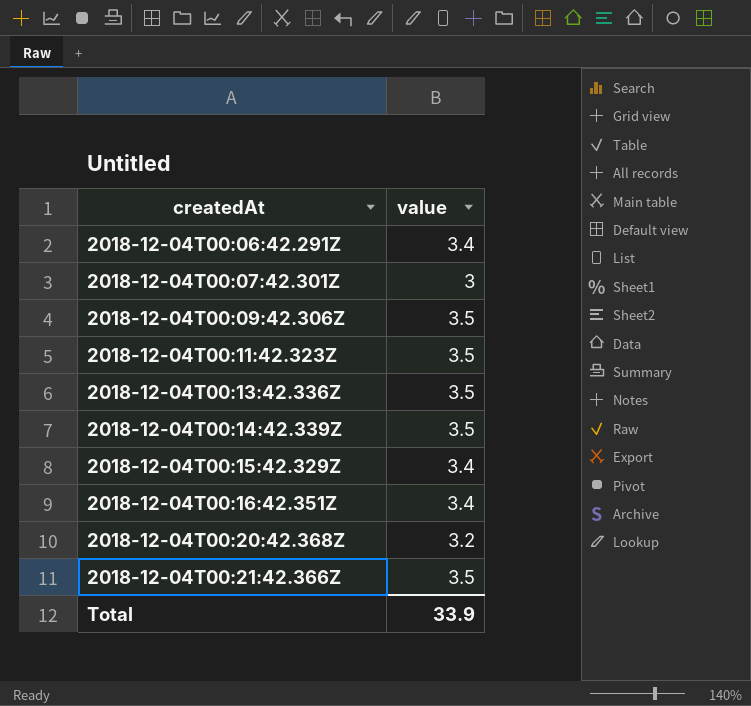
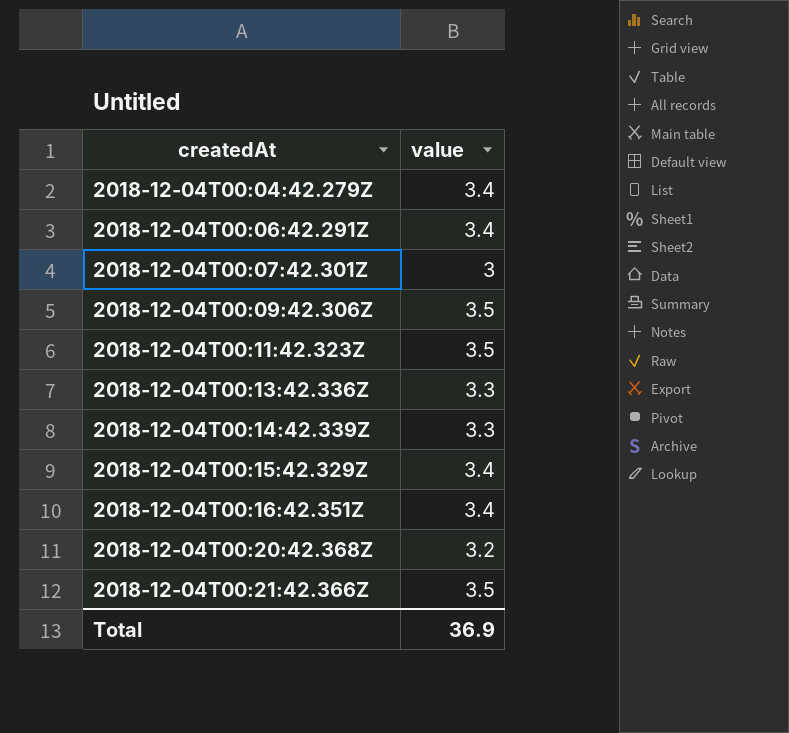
row 2018-12-04T00:04:42.279Z: none -> 3.4
2018-12-04T00:13:42.336Z | value: 3.5 -> 3.3
2018-12-04T00:14:42.339Z | value: 3.5 -> 3.3
Total | value: 33.9 -> 36.9

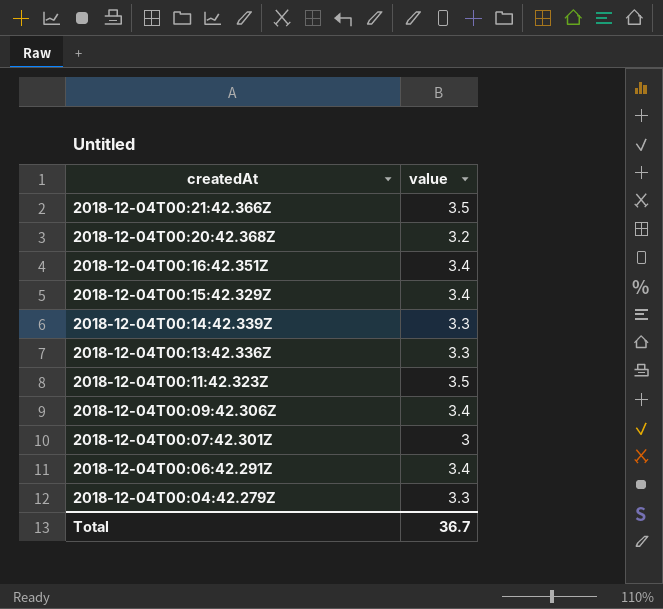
row order: createdAt ascending -> createdAt descending
2018-12-04T00:09:42.306Z | value: 3.5 -> 3.4
2018-12-04T00:04:42.279Z | value: 3.4 -> 3.3
Total | value: 36.9 -> 36.7

